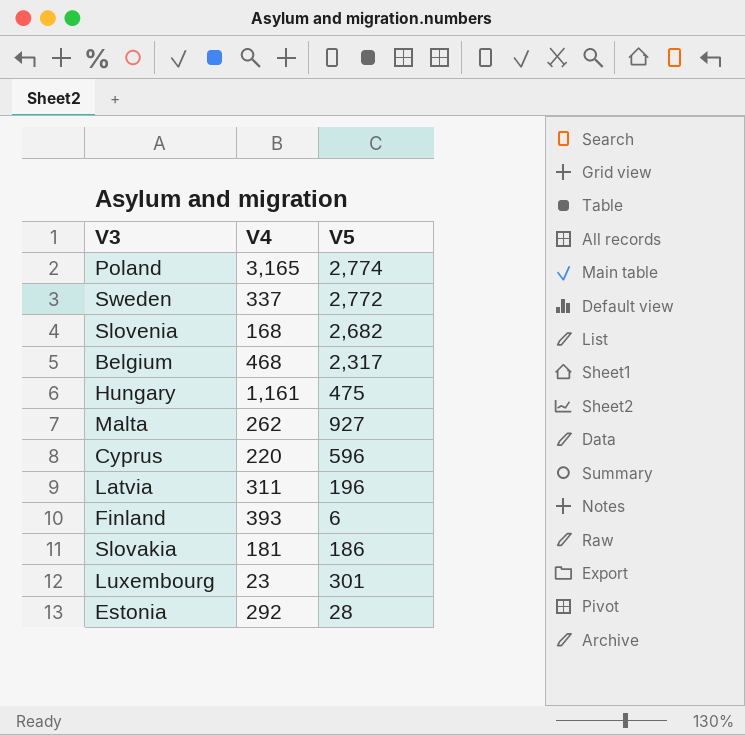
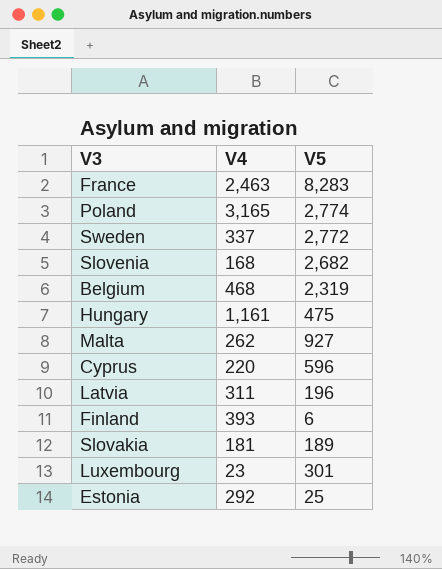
row France: none -> 2,463 | 8,283
Belgium | V5: 2,317 -> 2,319
Slovakia | V5: 186 -> 189
Estonia | V5: 28 -> 25

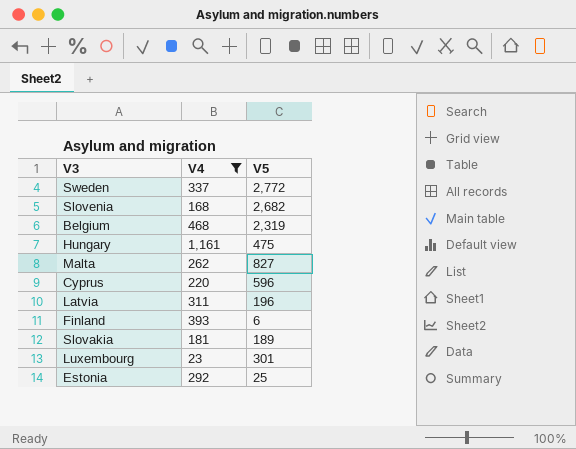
filter: none -> V4 <= 1,161
Malta | V5: 927 -> 827

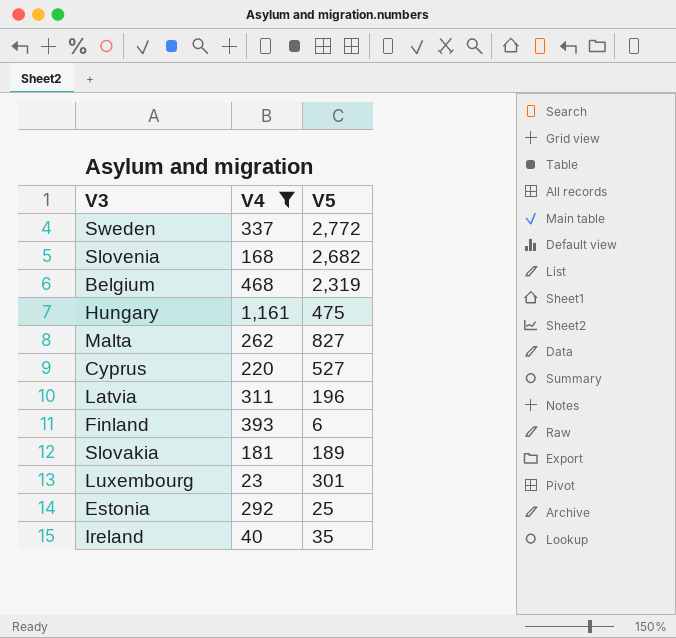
Cyprus | V5: 596 -> 527
row Ireland: none -> 40 | 35

